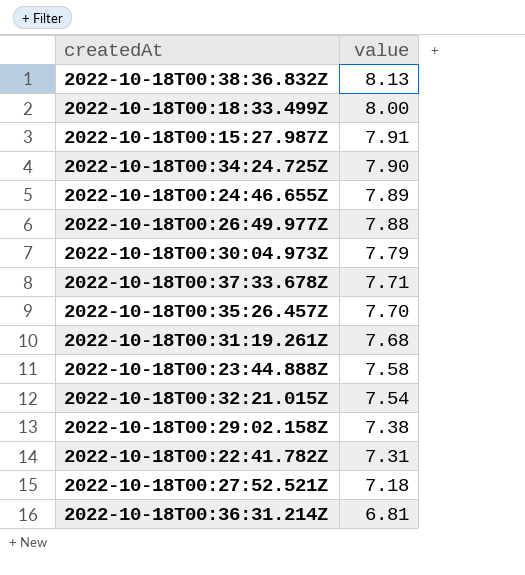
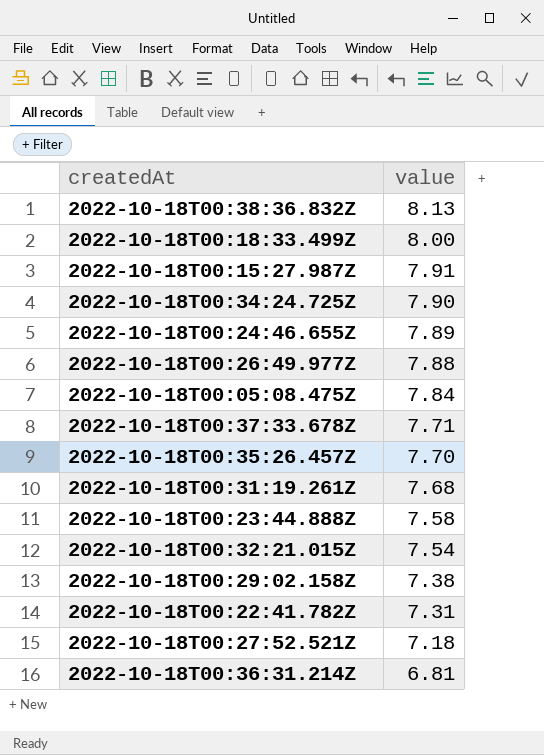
row 2022-10-18T00:30:04.973Z: 7.79 -> none
row 2022-10-18T00:05:08.475Z: none -> 7.84

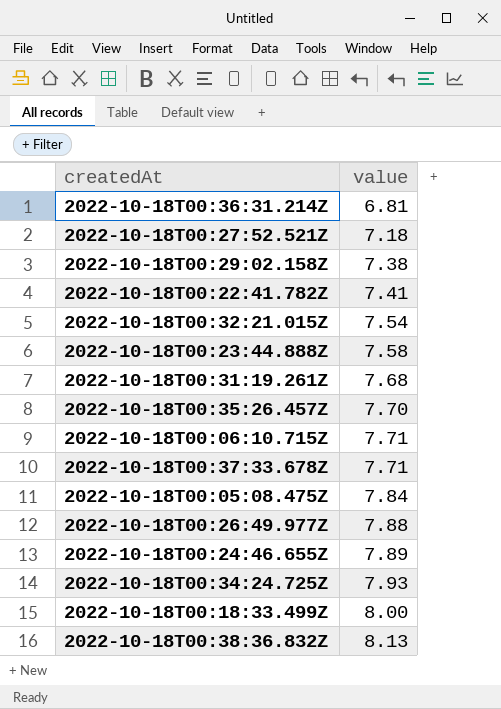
row order: value descending -> value ascending
row 2022-10-18T00:15:27.987Z: 7.91 -> none
2022-10-18T00:22:41.782Z | value: 7.31 -> 7.41
row 2022-10-18T00:06:10.715Z: none -> 7.71
2022-10-18T00:34:24.725Z | value: 7.90 -> 7.93

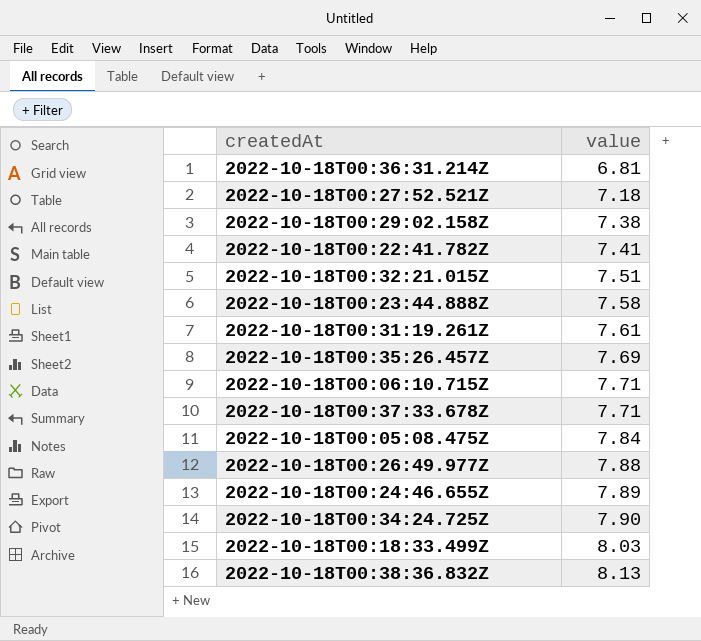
2022-10-18T00:32:21.015Z | value: 7.54 -> 7.51
2022-10-18T00:31:19.261Z | value: 7.68 -> 7.61
2022-10-18T00:35:26.457Z | value: 7.70 -> 7.69
2022-10-18T00:34:24.725Z | value: 7.93 -> 7.90
2022-10-18T00:18:33.499Z | value: 8.00 -> 8.03

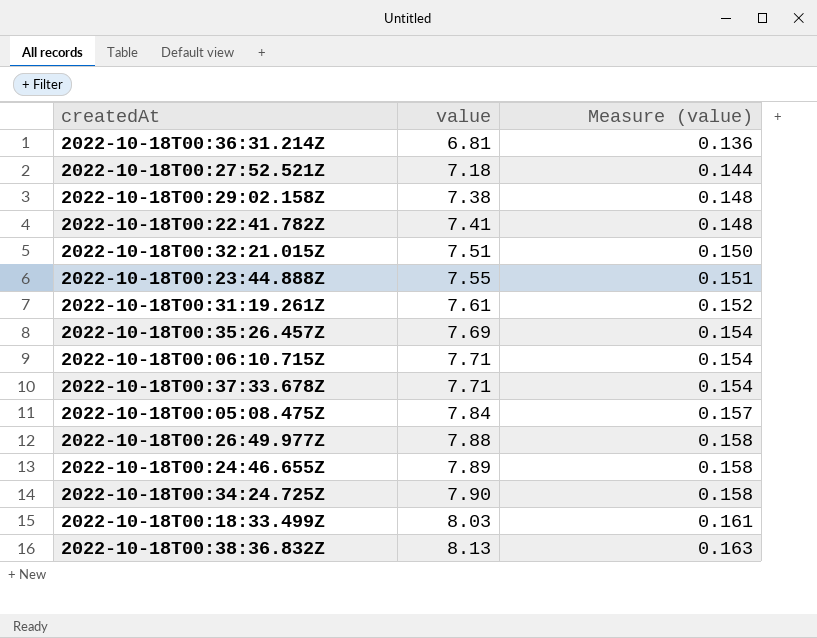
column Measure (value) | formula: none -> [value] * 0.02
2022-10-18T00:23:44.888Z | value: 7.58 -> 7.55

